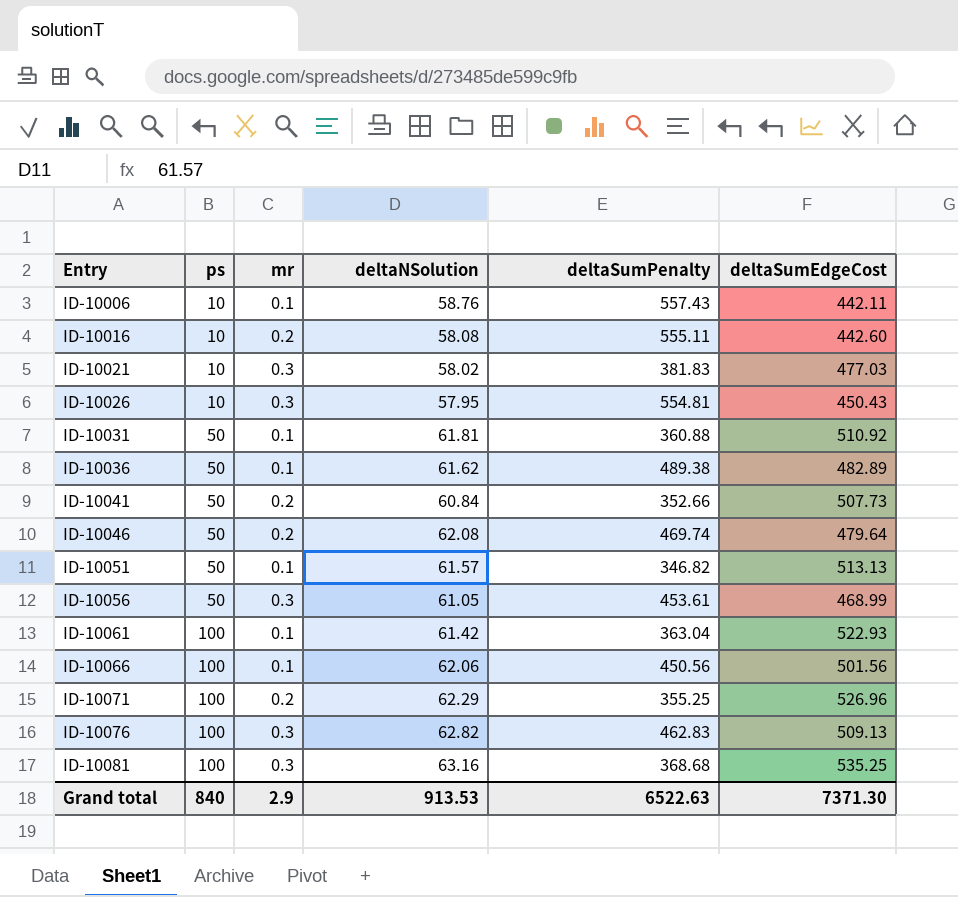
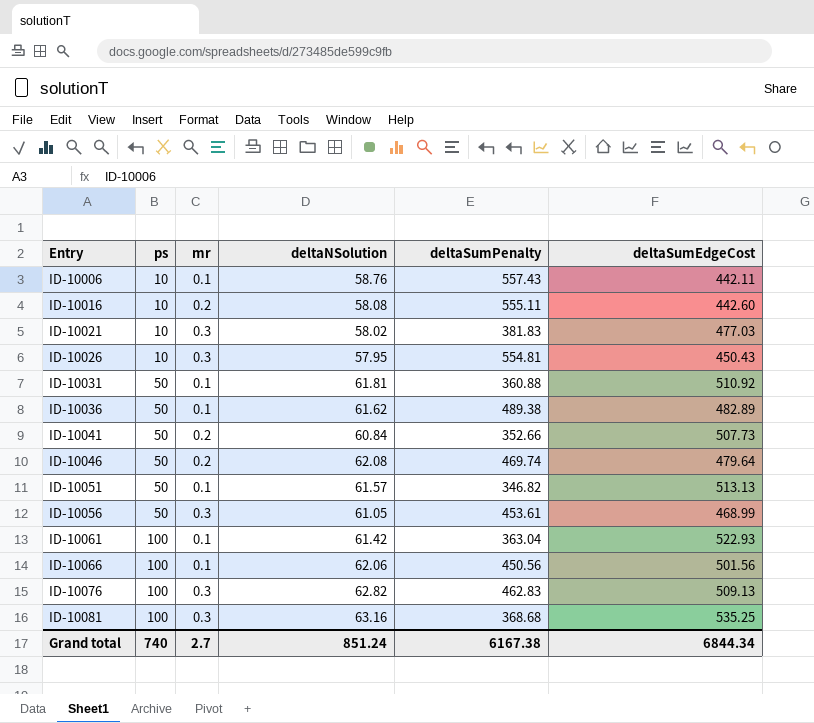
row ID-10071: 100 | 0.2 | 62.29 | 355.25 | 526.96 -> none
Grand total | ps: 840 -> 740
Grand total | mr: 2.9 -> 2.7
Grand total | deltaNSolution: 913.53 -> 851.24
Grand total | deltaSumPenalty: 6522.63 -> 6167.38
Grand total | deltaSumEdgeCost: 7371.30 -> 6844.34

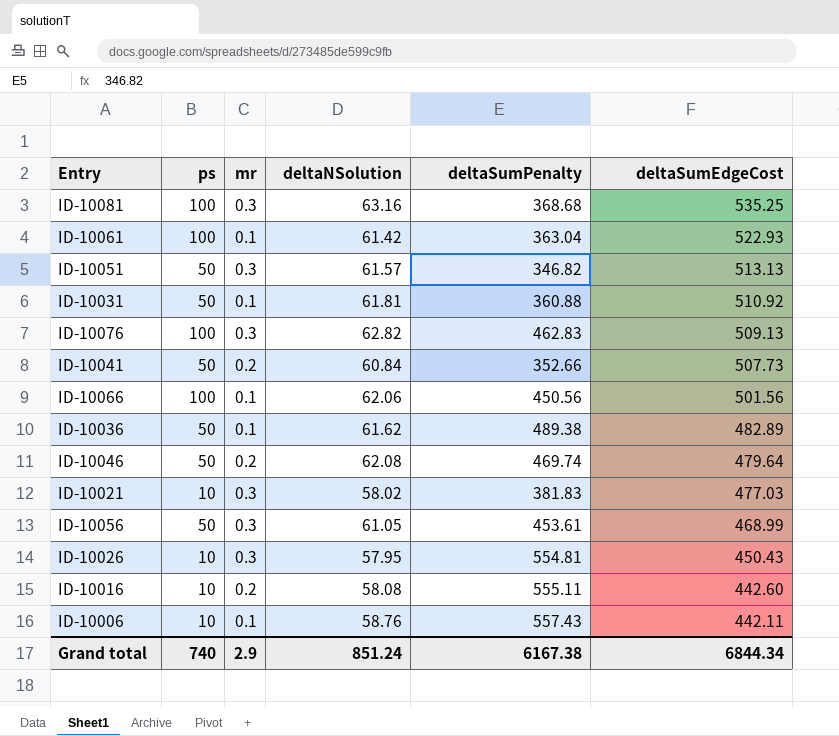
row order: Entry ascending -> deltaSumEdgeCost descending
ID-10051 | mr: 0.1 -> 0.3
Grand total | mr: 2.7 -> 2.9

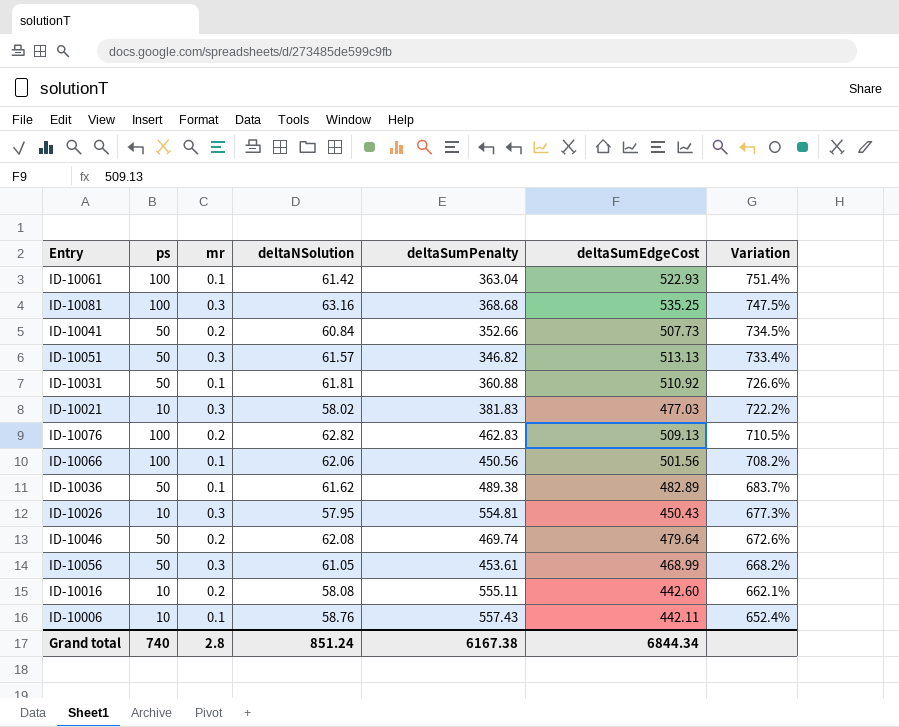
row order: deltaSumEdgeCost descending -> Variation descending
column Variation | formula: none -> ([deltaSumEdgeCost] - [deltaNSolution]) / [deltaNSolution]
ID-10076 | mr: 0.3 -> 0.2
Grand total | mr: 2.9 -> 2.8

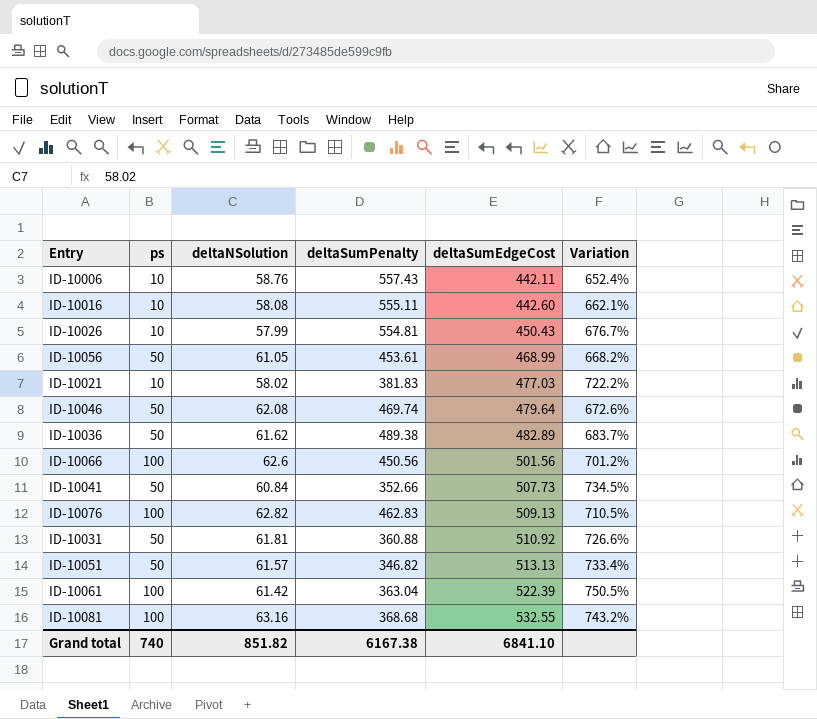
row order: Variation descending -> deltaSumEdgeCost ascending
column mr | position: 3 -> none
ID-10026 | deltaNSolution: 57.95 -> 57.99
ID-10026 | Variation: 677.3% -> 676.7%
ID-10066 | deltaNSolution: 62.06 -> 62.6
ID-10066 | Variation: 708.2% -> 701.2%
ID-10061 | deltaSumEdgeCost: 522.93 -> 522.39
ID-10061 | Variation: 751.4% -> 750.5%
ID-10081 | deltaSumEdgeCost: 535.25 -> 532.55
ID-10081 | Variation: 747.5% -> 743.2%
Grand total | deltaNSolution: 851.24 -> 851.82
Grand total | deltaSumEdgeCost: 6844.34 -> 6841.10

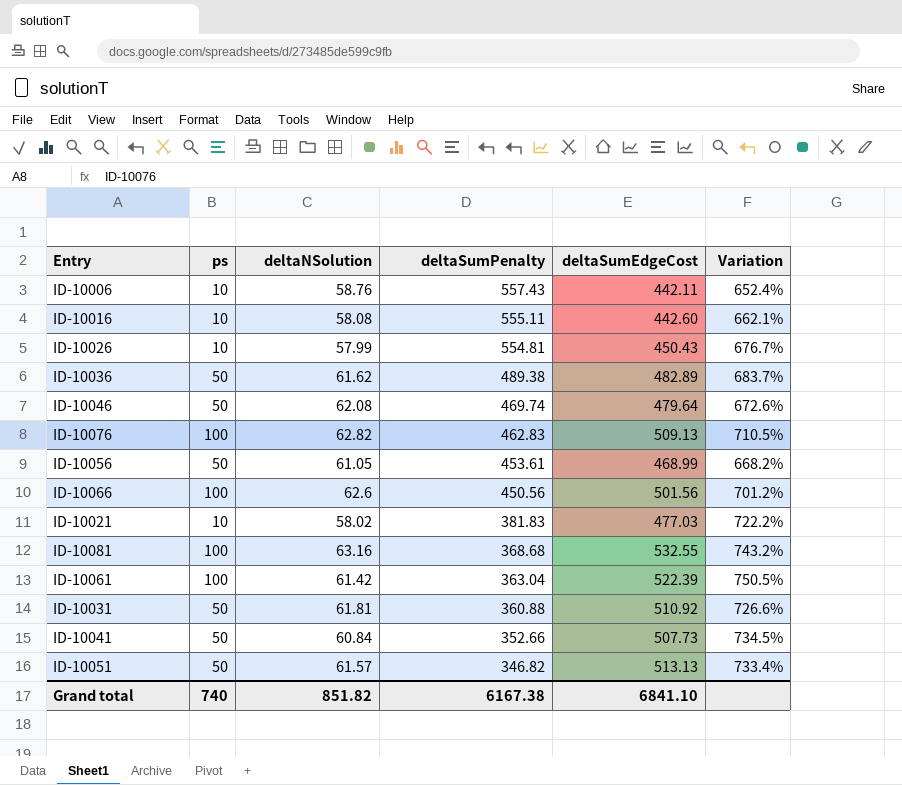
row order: deltaSumEdgeCost ascending -> deltaSumPenalty descending

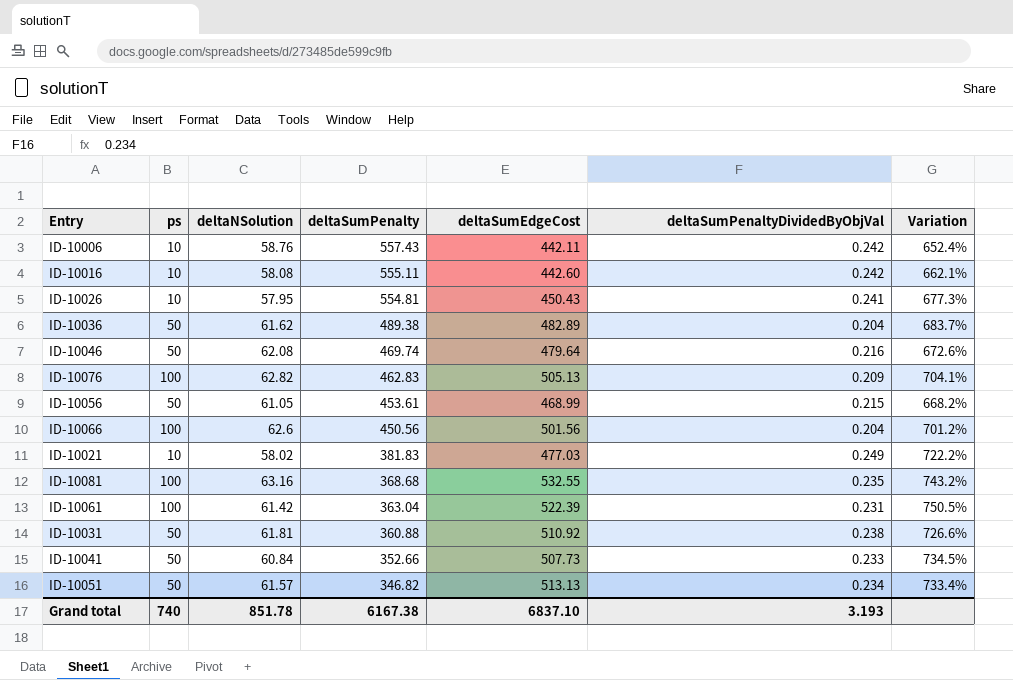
column deltaSumPenaltyDividedByObjVal | position: none -> 6
ID-10026 | deltaNSolution: 57.99 -> 57.95
ID-10026 | Variation: 676.7% -> 677.3%
ID-10076 | deltaSumEdgeCost: 509.13 -> 505.13
ID-10076 | Variation: 710.5% -> 704.1%
Grand total | deltaNSolution: 851.82 -> 851.78
Grand total | deltaSumEdgeCost: 6841.10 -> 6837.10

